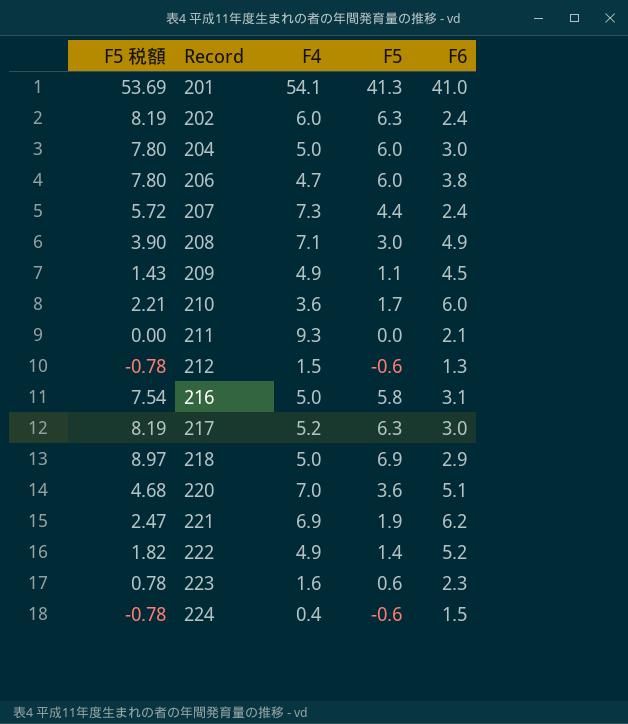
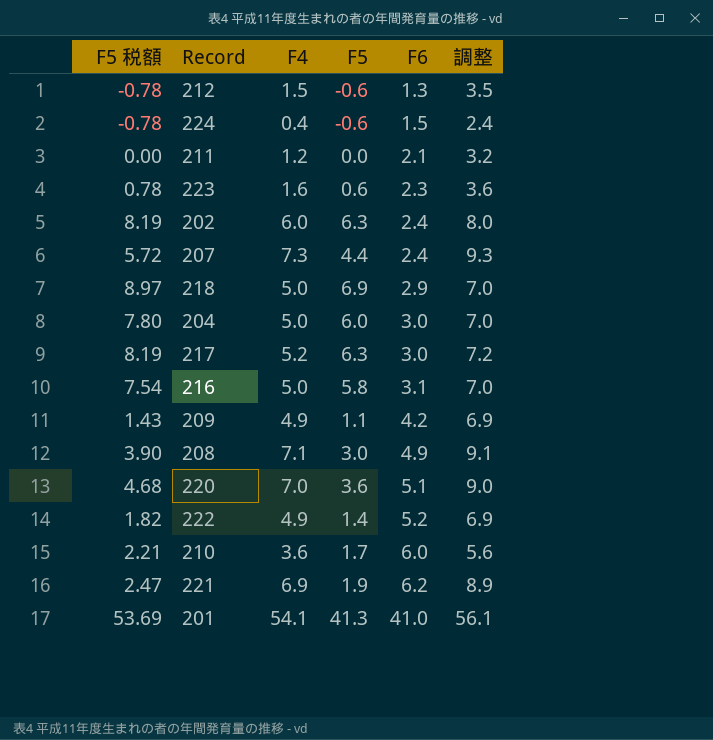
row order: Record ascending -> F6 ascending
column 調整 | formula: none -> [F4] + 2
row 206: 7.80 | 4.7 | 6.0 | 3.8 -> none
211 | F4: 9.3 -> 1.2
209 | F6: 4.5 -> 4.2

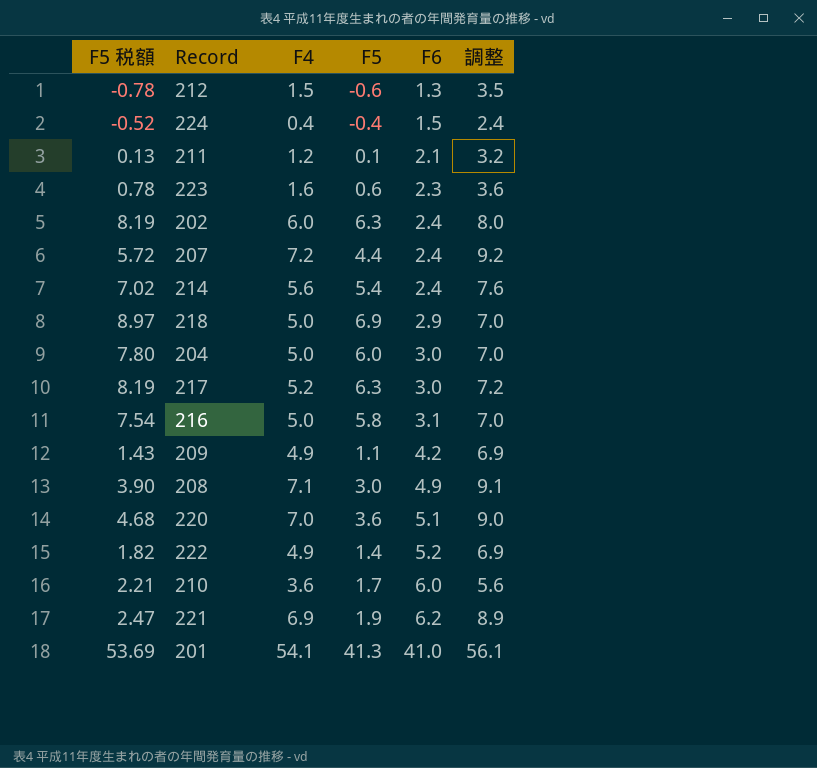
224 | F5 税額: -0.78 -> -0.52
224 | F5: -0.6 -> -0.4
211 | F5 税額: 0.00 -> 0.13
211 | F5: 0.0 -> 0.1
207 | F4: 7.3 -> 7.2
207 | 調整: 9.3 -> 9.2
row 214: none -> 7.02 | 5.6 | 5.4 | 2.4 | 7.6

